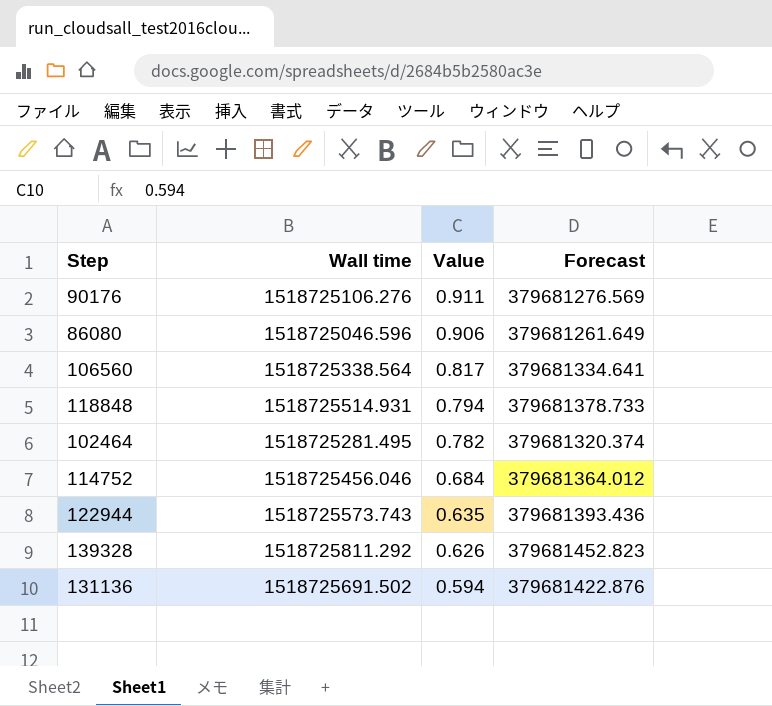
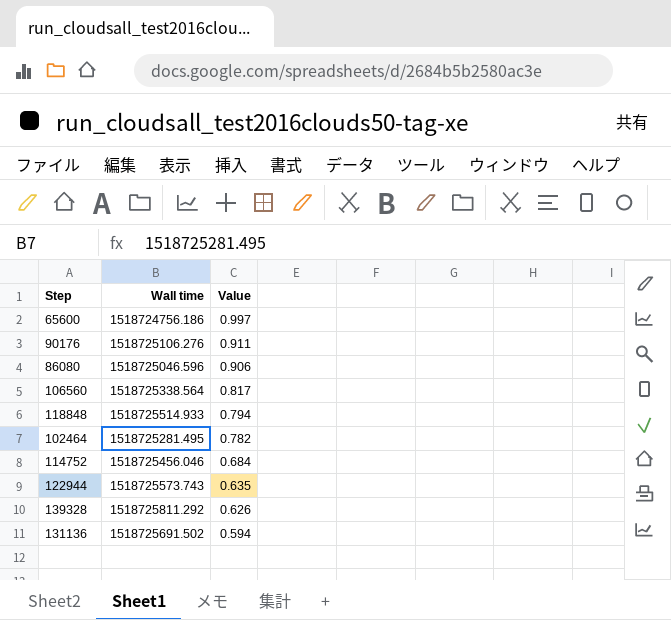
column Forecast | formula: [Wall time] * 0.25 -> none
row 65600: none -> 1518724756.186 | 0.997
118848 | Wall time: 1518725514.931 -> 1518725514.933

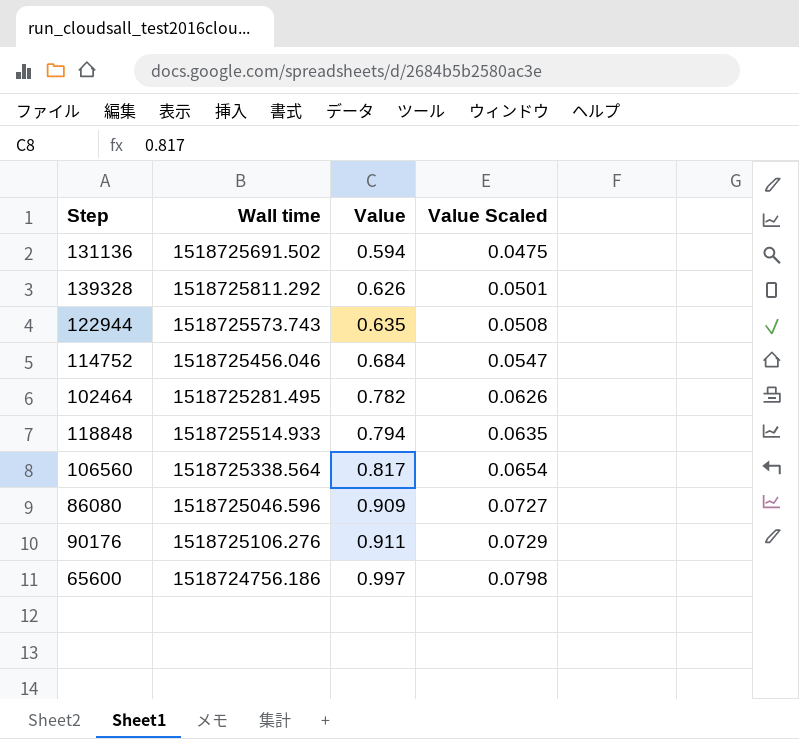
row order: Value descending -> Value ascending
column Value Scaled | formula: none -> [Value] * 0.08
86080 | Value: 0.906 -> 0.909

